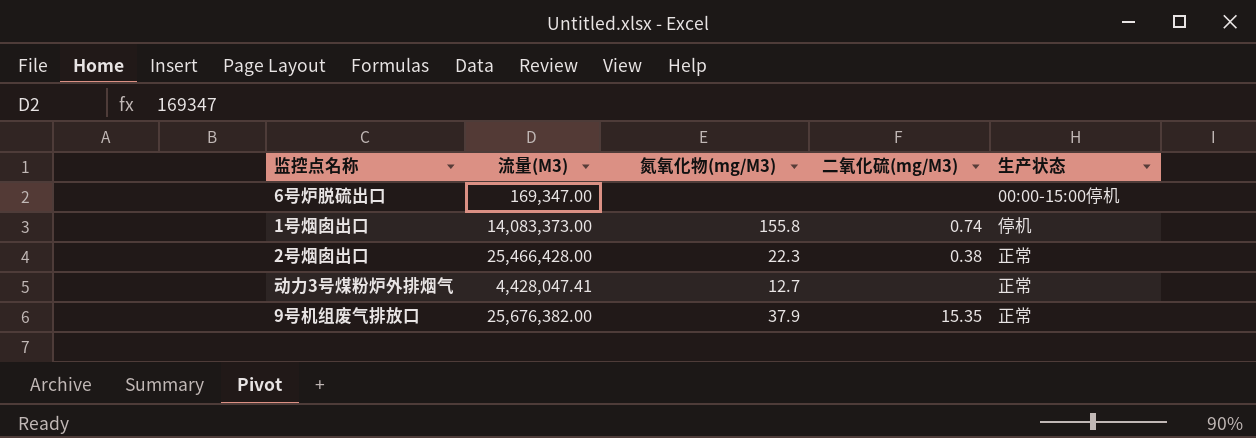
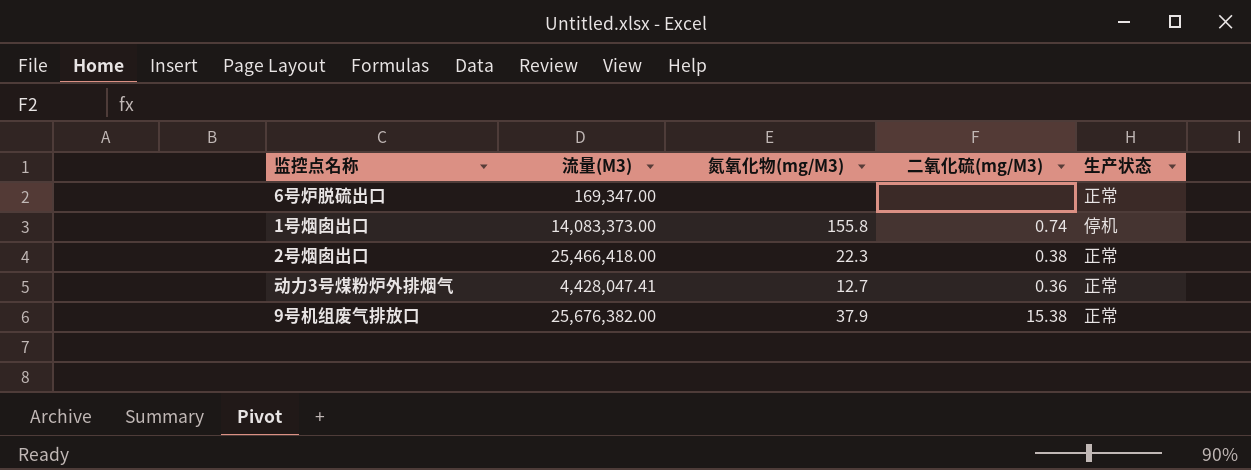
6号炉脱硫出口 | 生产状态: 00:00-15:00停机 -> 正常
2号烟囱出口 | 流量(M3): 25,466,428.00 -> 25,466,418.00
动力3号煤粉炉外排烟气 | 二氧化硫(mg/M3): none -> 0.36
9号机组废气排放口 | 二氧化硫(mg/M3): 15.35 -> 15.38

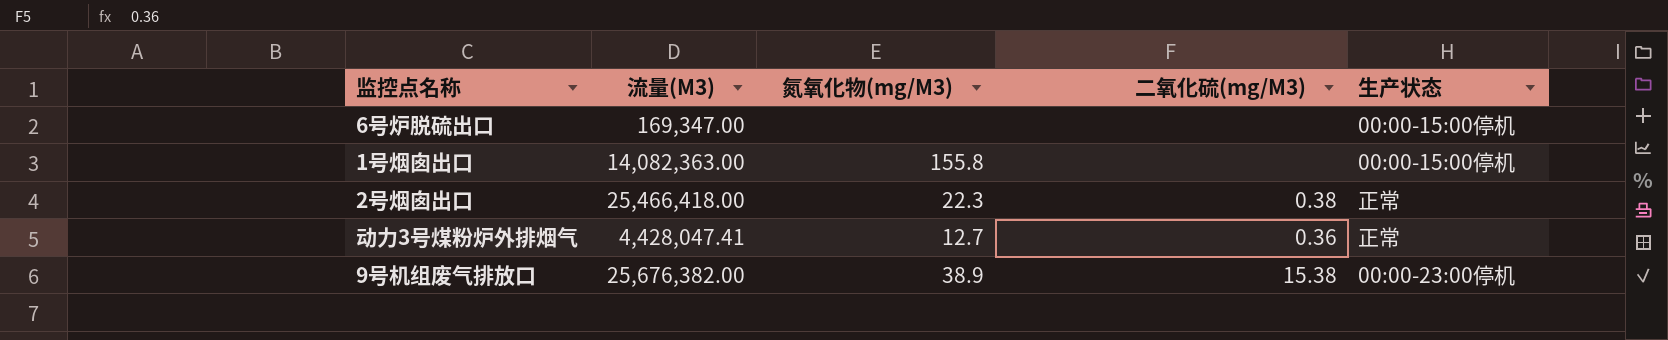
6号炉脱硫出口 | 生产状态: 正常 -> 00:00-15:00停机
1号烟囱出口 | 流量(M3): 14,083,373.00 -> 14,082,363.00
1号烟囱出口 | 二氧化硫(mg/M3): 0.74 -> none
1号烟囱出口 | 生产状态: 停机 -> 00:00-15:00停机
9号机组废气排放口 | 氮氧化物(mg/M3): 37.9 -> 38.9
9号机组废气排放口 | 生产状态: 正常 -> 00:00-23:00停机

